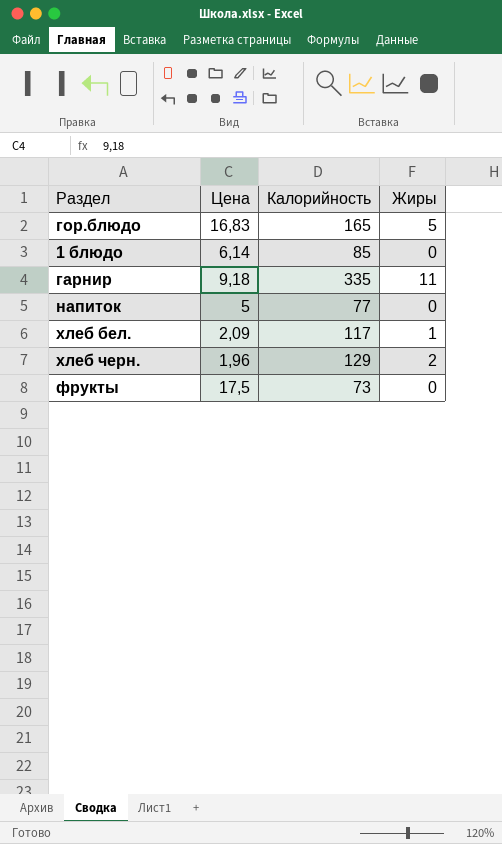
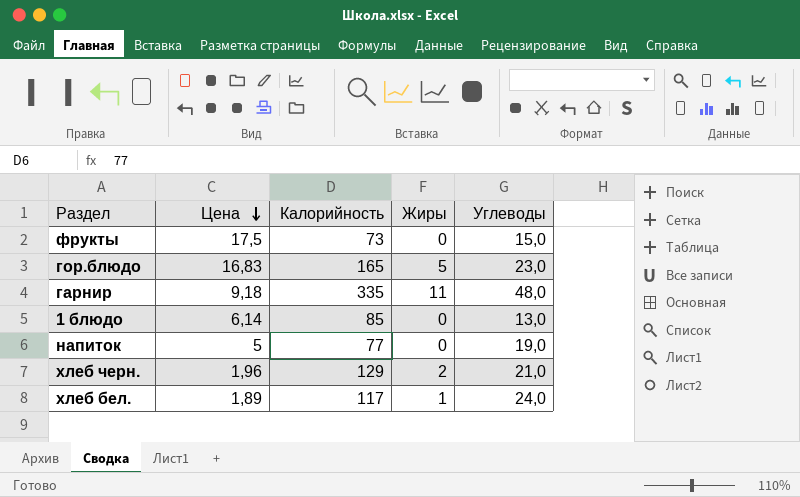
row order: none -> Цена descending
column Углеводы | position: none -> 5
хлеб бел. | Цена: 2,09 -> 1,89

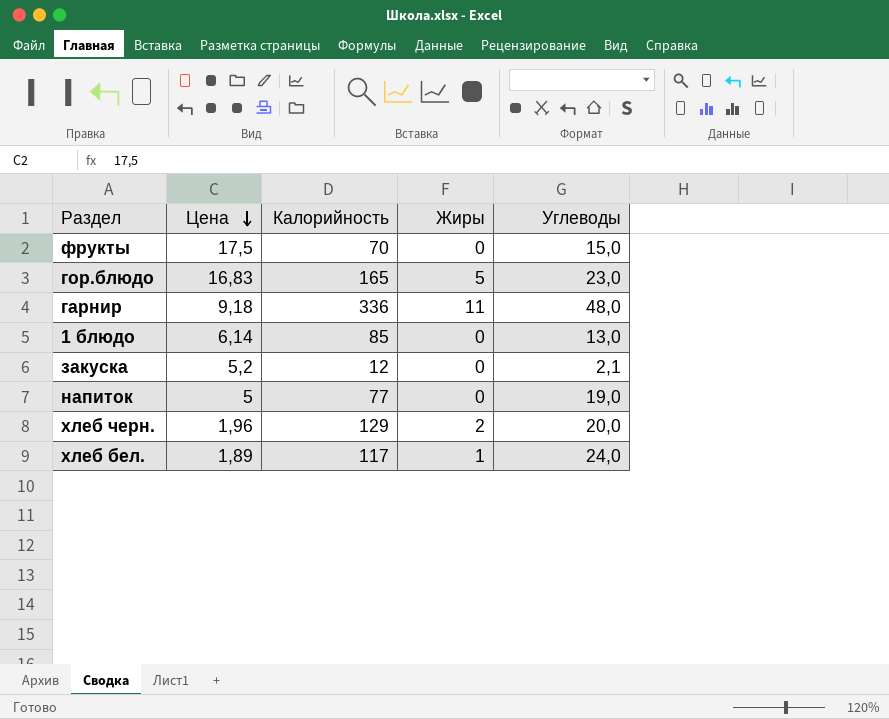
фрукты | Калорийность: 73 -> 70
гарнир | Калорийность: 335 -> 336
row закуска: none -> 5,2 | 12 | 0 | 2,1
хлеб черн. | Углеводы: 21,0 -> 20,0

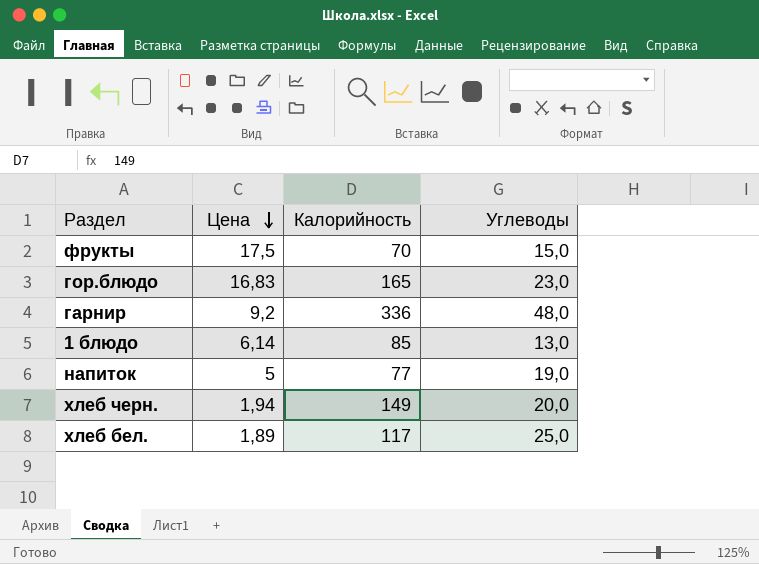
column Жиры | position: 4 -> none
row закуска: 5,2 | 12 | 0 | 2,1 -> none
гарнир | Цена: 9,18 -> 9,2
хлеб черн. | Цена: 1,96 -> 1,94
хлеб черн. | Калорийность: 129 -> 149
хлеб бел. | Углеводы: 24,0 -> 25,0

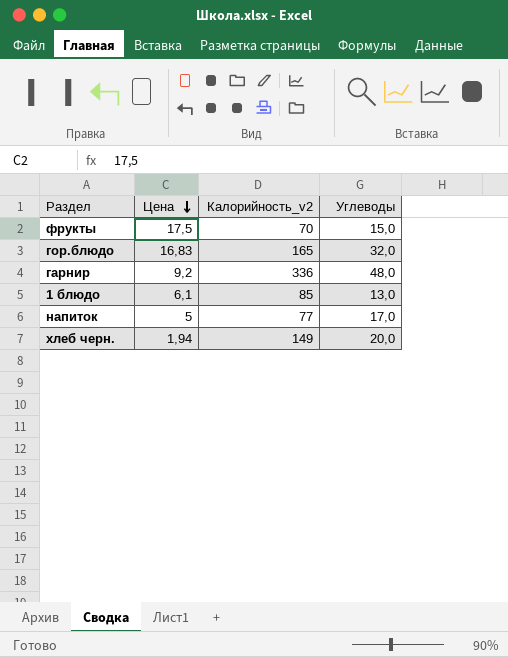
column name: Калорийность -> Калорийность_v2
row хлеб бел.: 1,89 | 117 | 25,0 -> none
гор.блюдо | Углеводы: 23,0 -> 32,0
1 блюдо | Цена: 6,14 -> 6,1
напиток | Углеводы: 19,0 -> 17,0

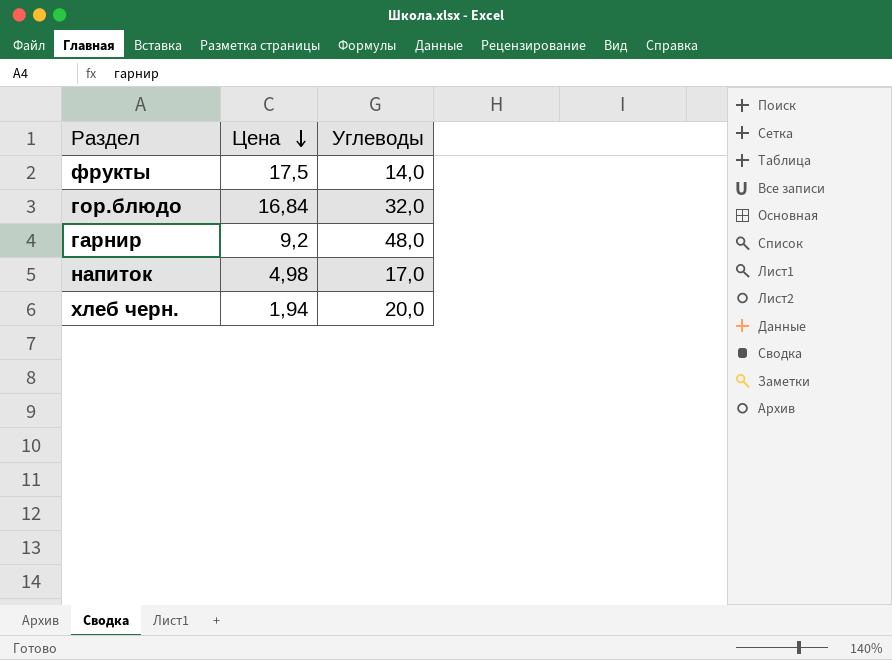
column Калорийность_v2 | position: 3 -> none
row 1 блюдо: 6,1 | 85 | 13,0 -> none
фрукты | Углеводы: 15,0 -> 14,0
гор.блюдо | Цена: 16,83 -> 16,84
напиток | Цена: 5 -> 4,98

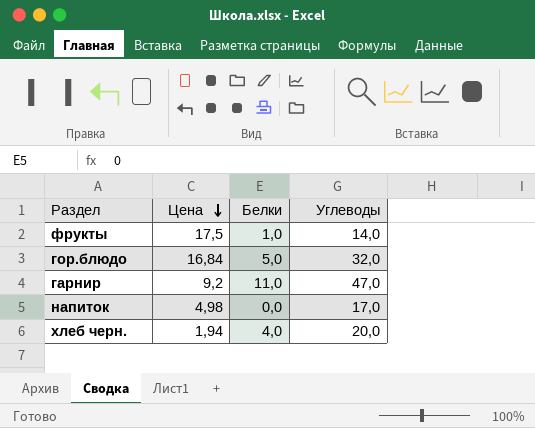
column Белки | position: none -> 3
гарнир | Углеводы: 48,0 -> 47,0

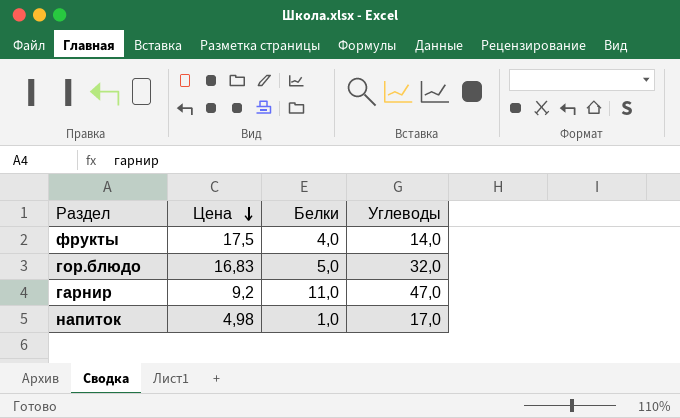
row хлеб черн.: 1,94 | 4,0 | 20,0 -> none
фрукты | Белки: 1,0 -> 4,0
гор.блюдо | Цена: 16,84 -> 16,83
напиток | Белки: 0,0 -> 1,0

